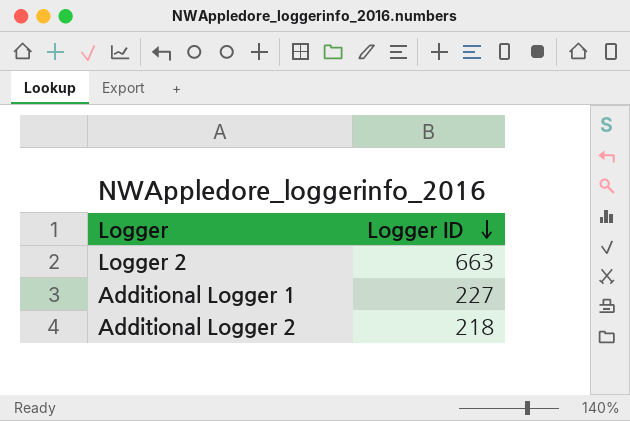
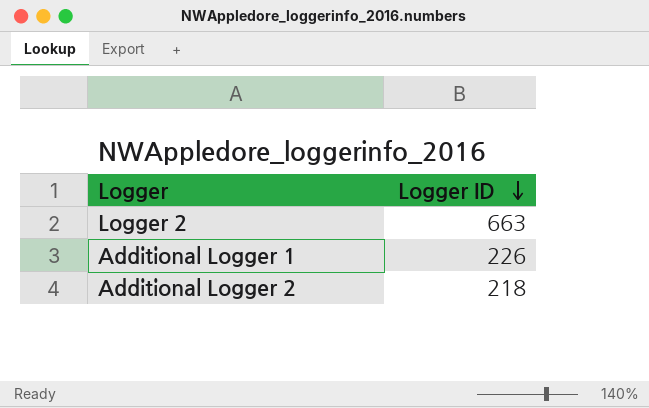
Additional Logger 1 | Logger ID: 227 -> 226

